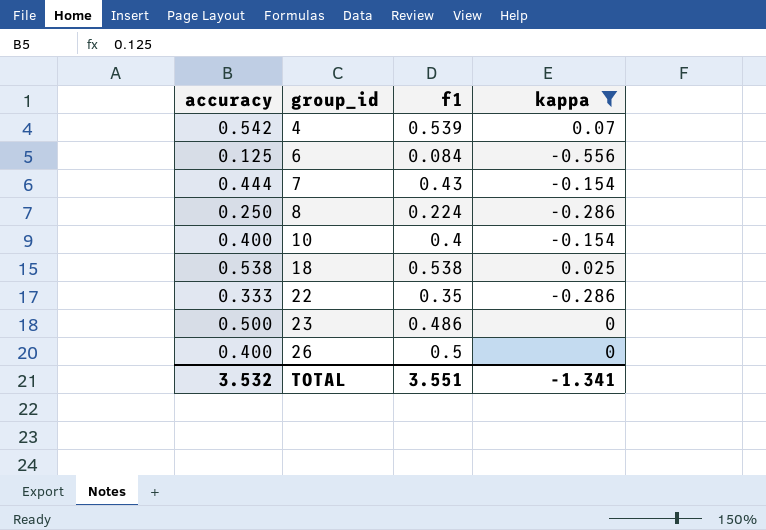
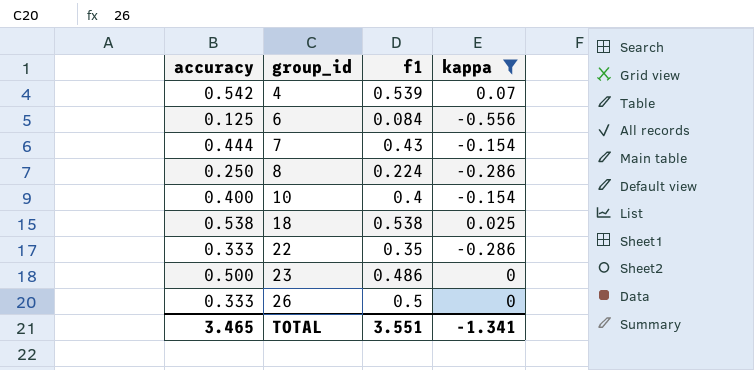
26 | accuracy: 0.400 -> 0.333
TOTAL | accuracy: 3.532 -> 3.465

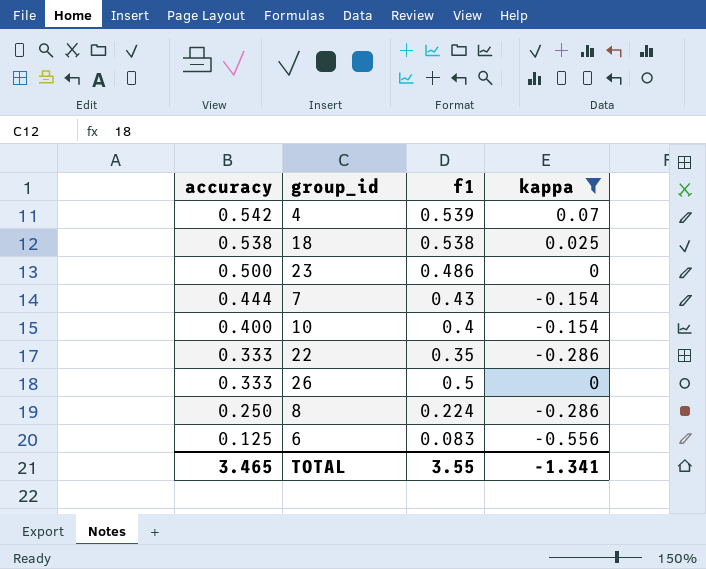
row order: group_id ascending -> accuracy descending
6 | f1: 0.084 -> 0.083
TOTAL | f1: 3.551 -> 3.55

